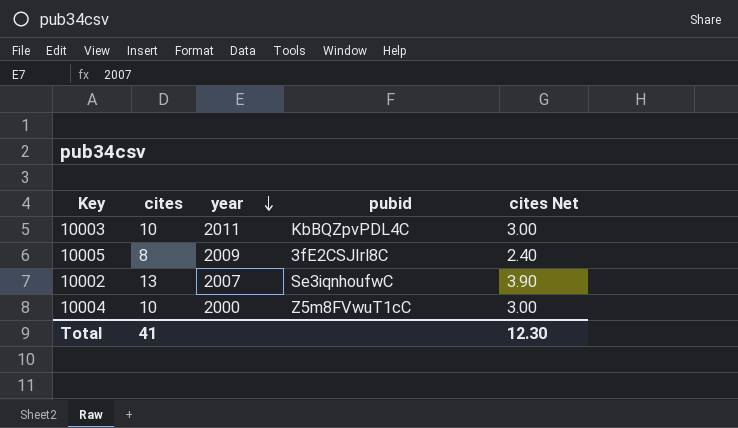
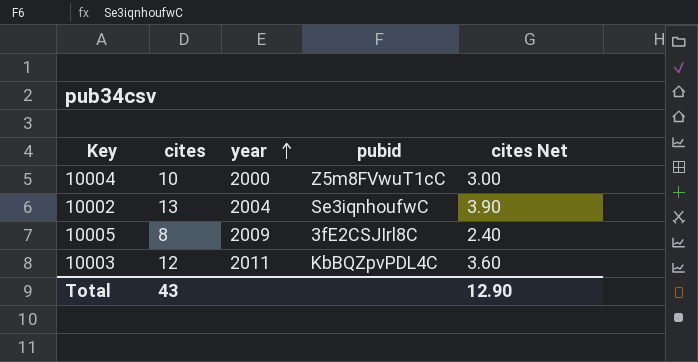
row order: year descending -> year ascending
10002 | year: 2007 -> 2004
10003 | cites: 10 -> 12
10003 | cites Net: 3.00 -> 3.60
Total | cites: 41 -> 43
Total | cites Net: 12.30 -> 12.90

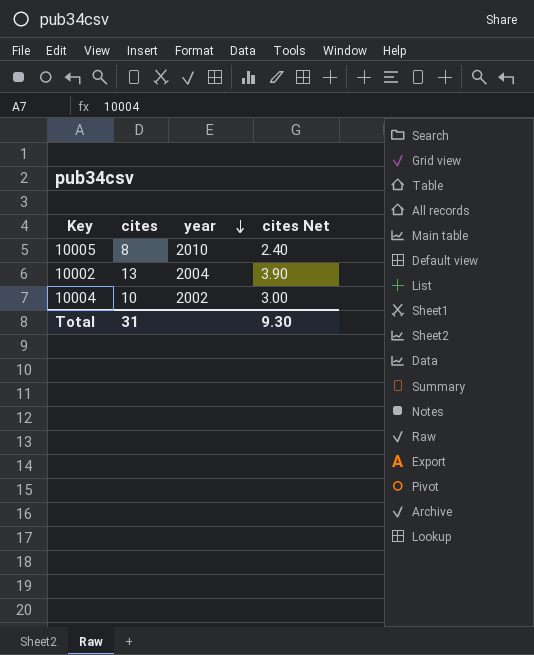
row order: year ascending -> year descending
column pubid | position: 4 -> none
row 10003: 12 | 2011 | KbBQZpvPDL4C | 3.60 -> none
10005 | year: 2009 -> 2010
10004 | year: 2000 -> 2002
Total | cites: 43 -> 31
Total | cites Net: 12.90 -> 9.30

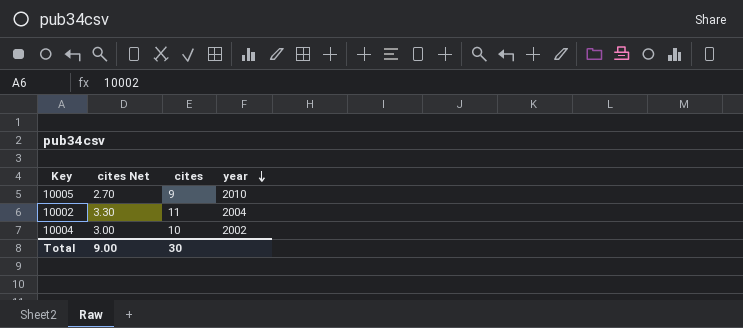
column cites Net | position: 4 -> 2
10005 | cites Net: 2.40 -> 2.70
10005 | cites: 8 -> 9
10002 | cites Net: 3.90 -> 3.30
10002 | cites: 13 -> 11
Total | cites Net: 9.30 -> 9.00
Total | cites: 31 -> 30

